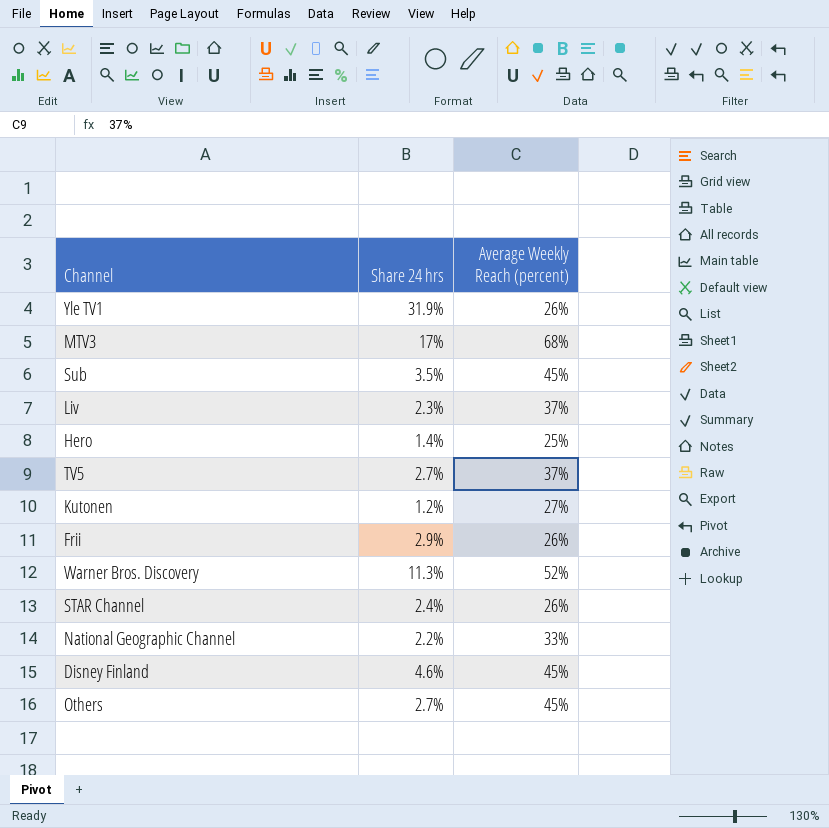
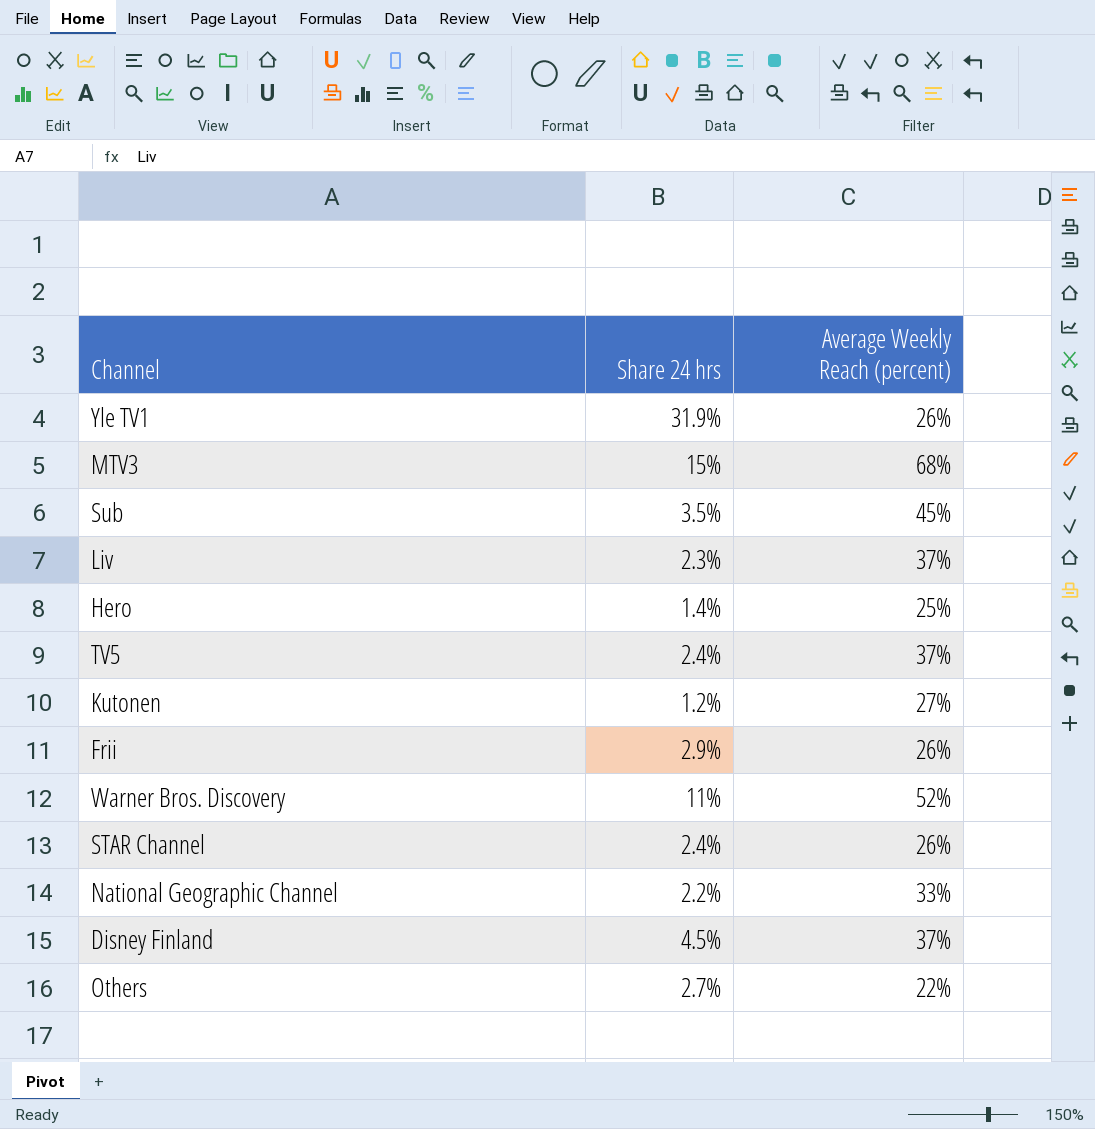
MTV3 | Share 24 hrs: 17% -> 15%
TV5 | Share 24 hrs: 2.7% -> 2.4%
Warner Bros. Discovery | Share 24 hrs: 11.3% -> 11%
Disney Finland | Share 24 hrs: 4.6% -> 4.5%
Disney Finland | Average Weekly Reach (percent): 45% -> 37%
Others | Average Weekly Reach (percent): 45% -> 22%

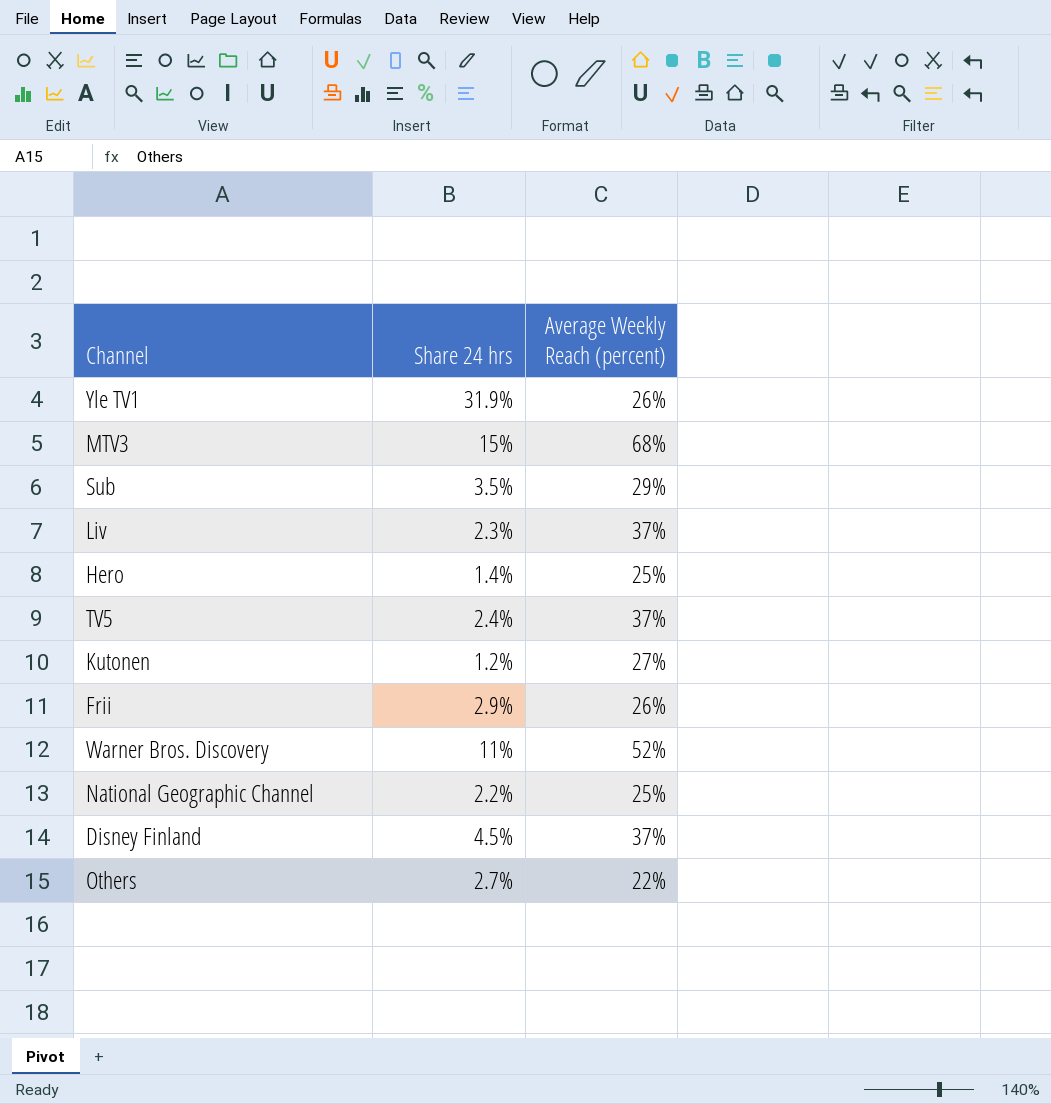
row STAR Channel: 2.4% | 26% -> none
Sub | Average Weekly Reach (percent): 45% -> 29%
National Geographic Channel | Average Weekly Reach (percent): 33% -> 25%

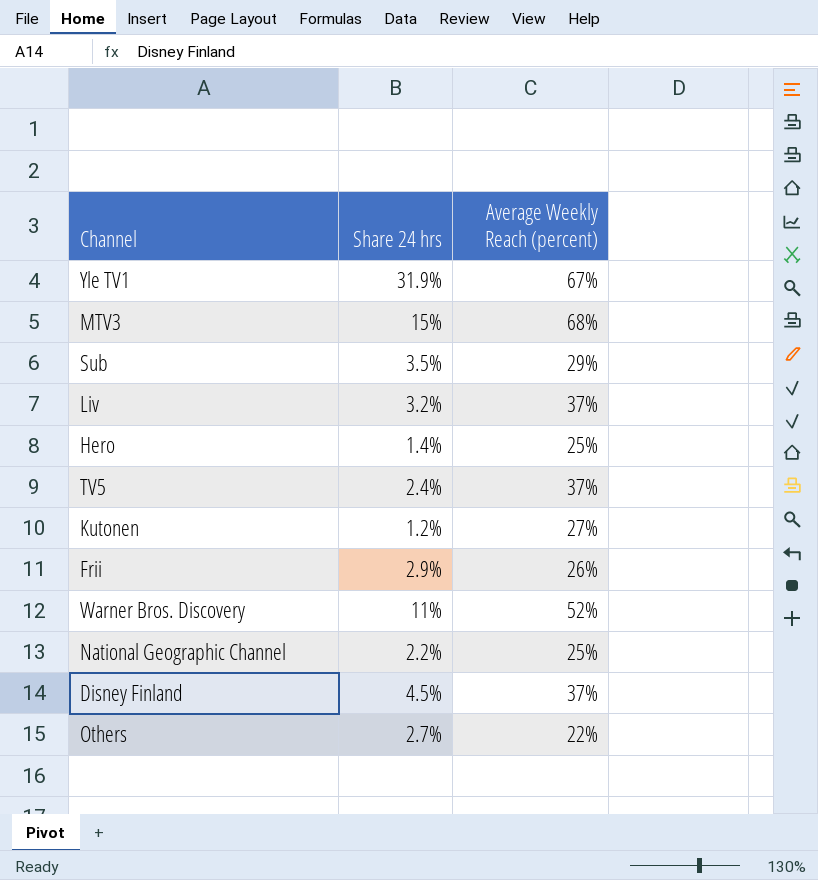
Yle TV1 | Average Weekly Reach (percent): 26% -> 67%
Liv | Share 24 hrs: 2.3% -> 3.2%

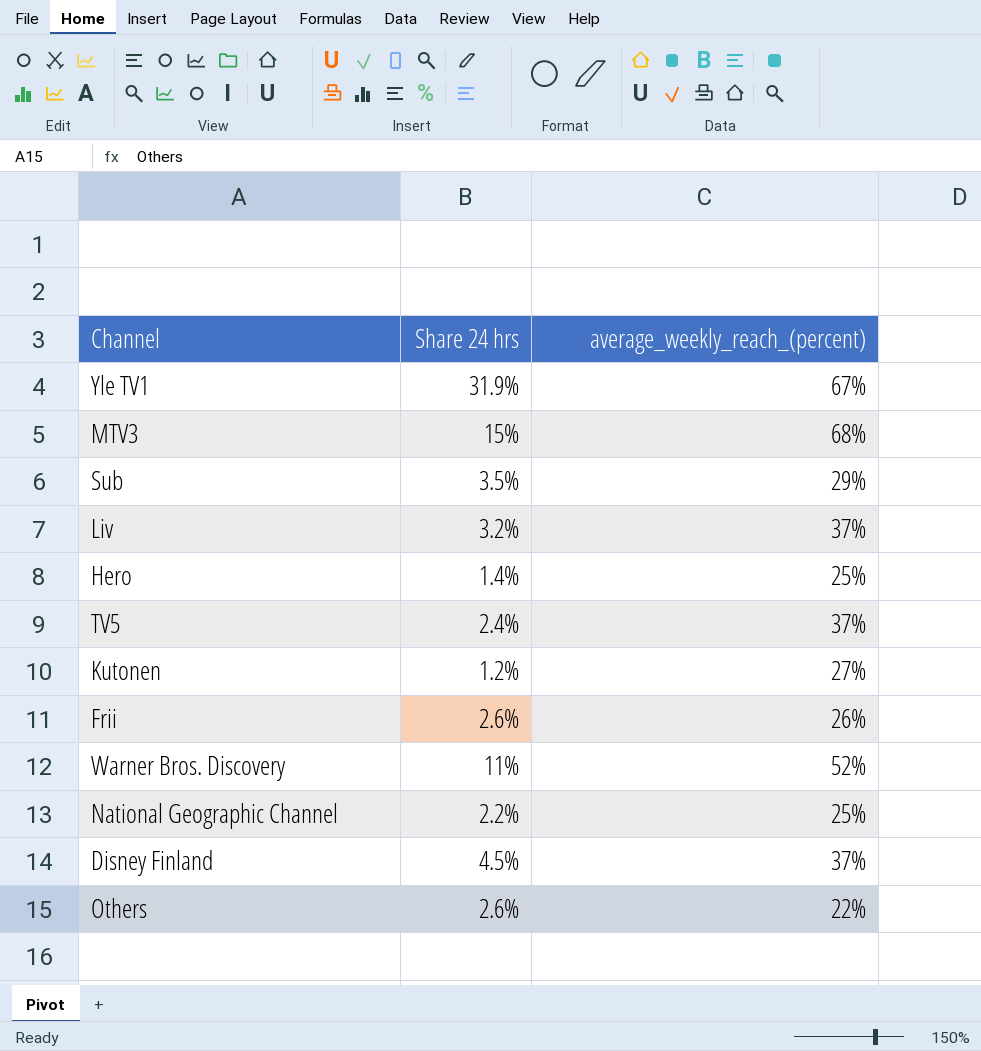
column name: Average Weekly Reach (percent) -> average_weekly_reach_(percent)
Frii | Share 24 hrs: 2.9% -> 2.6%
Others | Share 24 hrs: 2.7% -> 2.6%

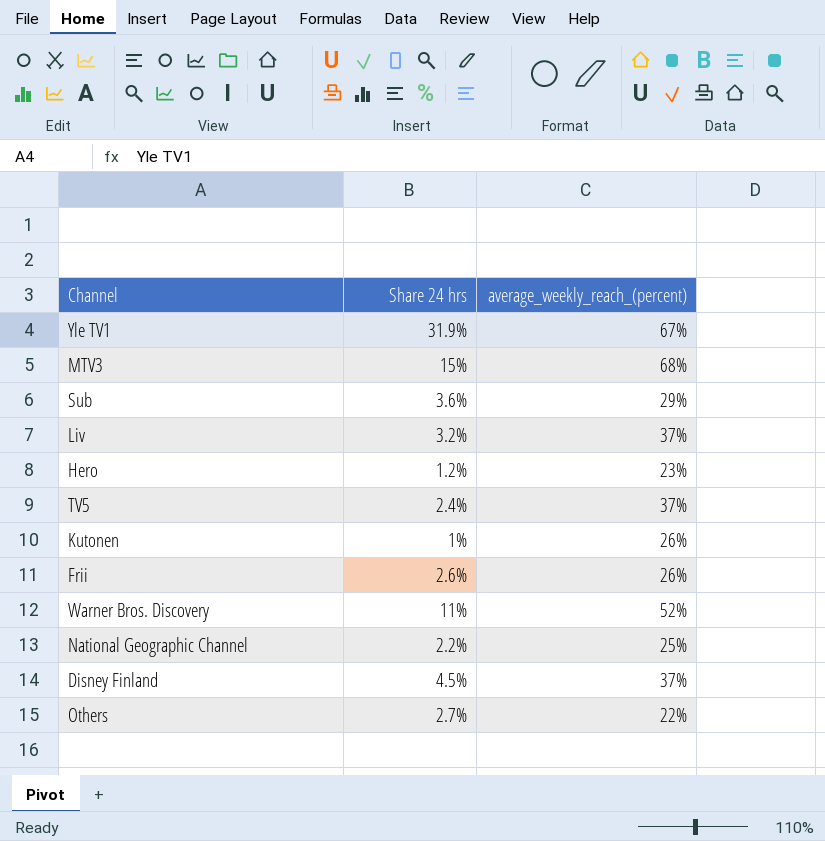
Sub | Share 24 hrs: 3.5% -> 3.6%
Hero | Share 24 hrs: 1.4% -> 1.2%
Hero | average_weekly_reach_(percent): 25% -> 23%
Kutonen | Share 24 hrs: 1.2% -> 1%
Kutonen | average_weekly_reach_(percent): 27% -> 26%
Others | Share 24 hrs: 2.6% -> 2.7%

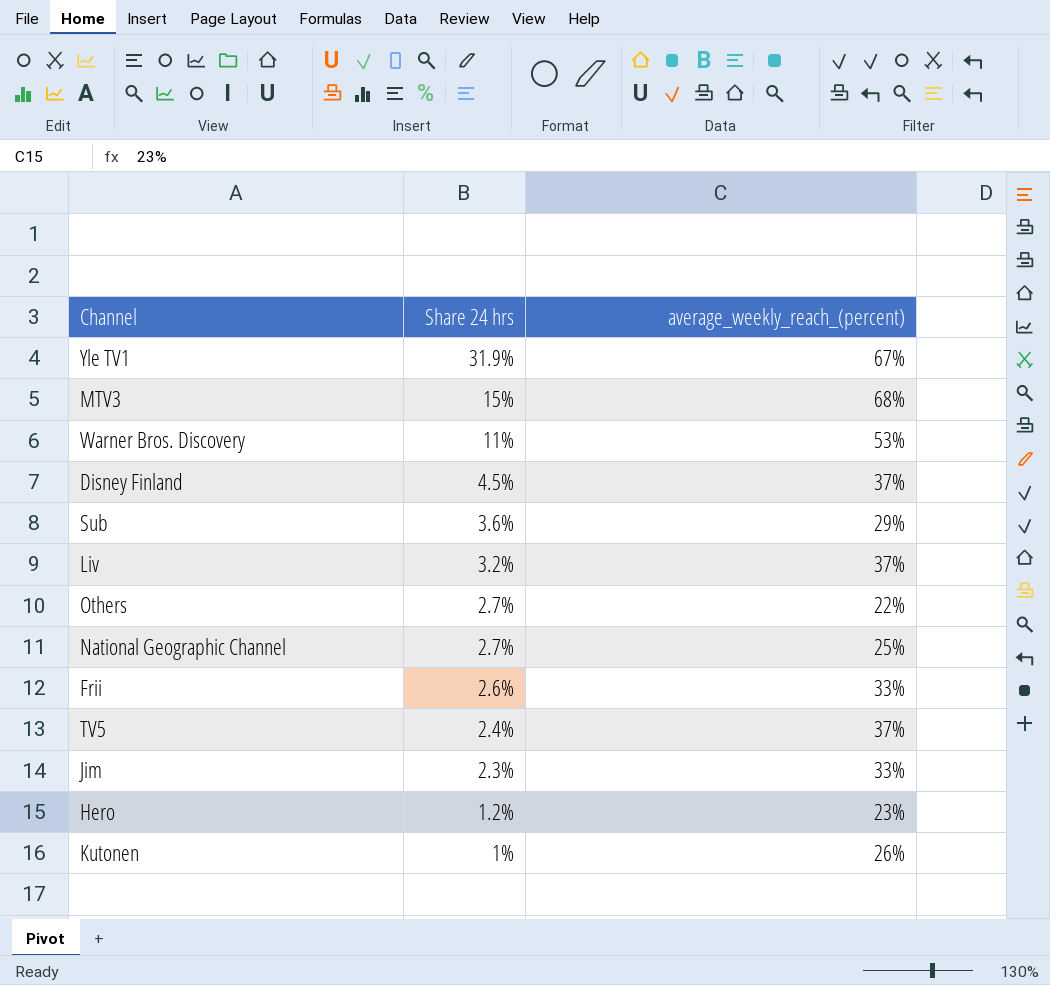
row order: none -> Share 24 hrs descending
Warner Bros. Discovery | average_weekly_reach_(percent): 52% -> 53%
National Geographic Channel | Share 24 hrs: 2.2% -> 2.7%
Frii | average_weekly_reach_(percent): 26% -> 33%
row Jim: none -> 2.3% | 33%

